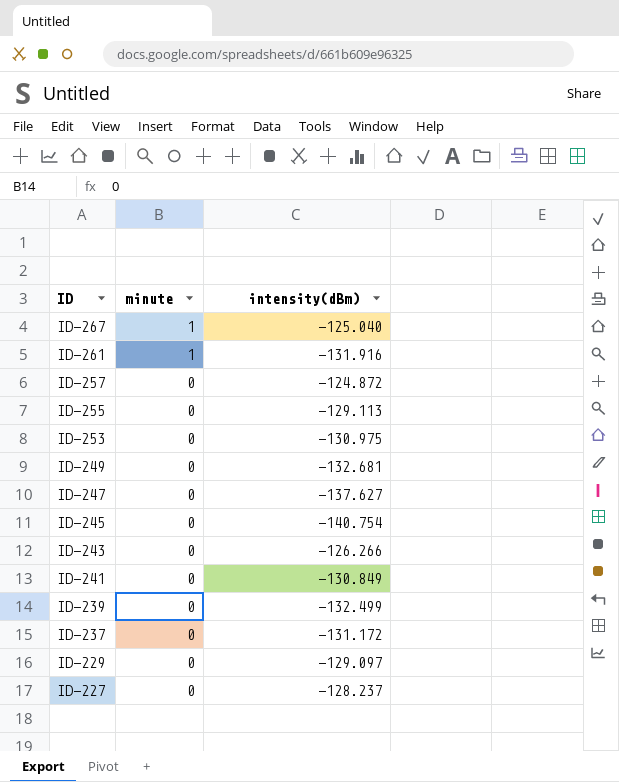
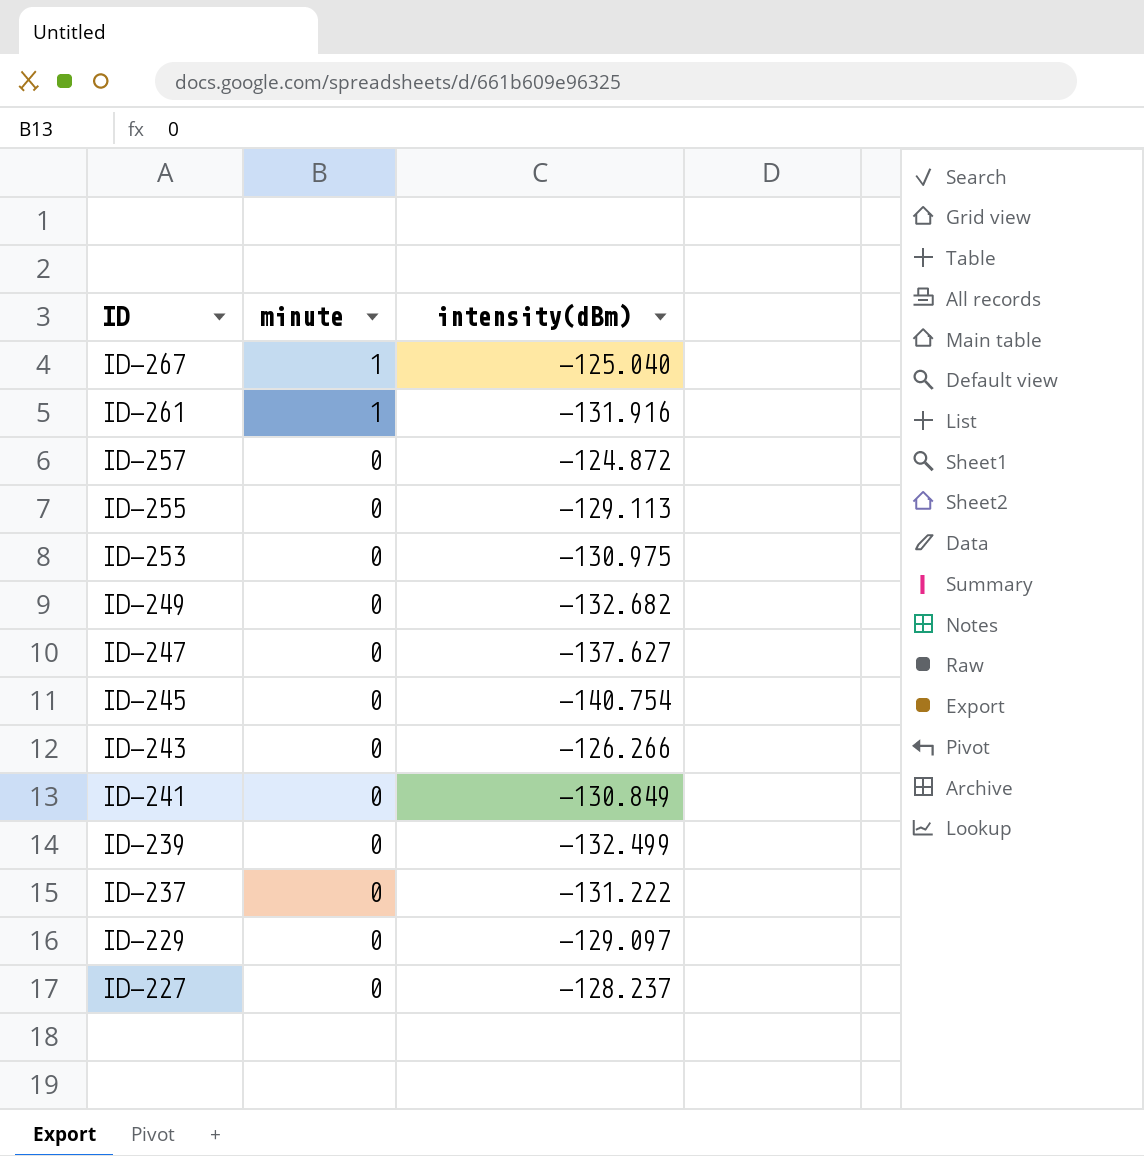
ID-249 | intensity(dBm): -132.681 -> -132.682
ID-237 | intensity(dBm): -131.172 -> -131.222

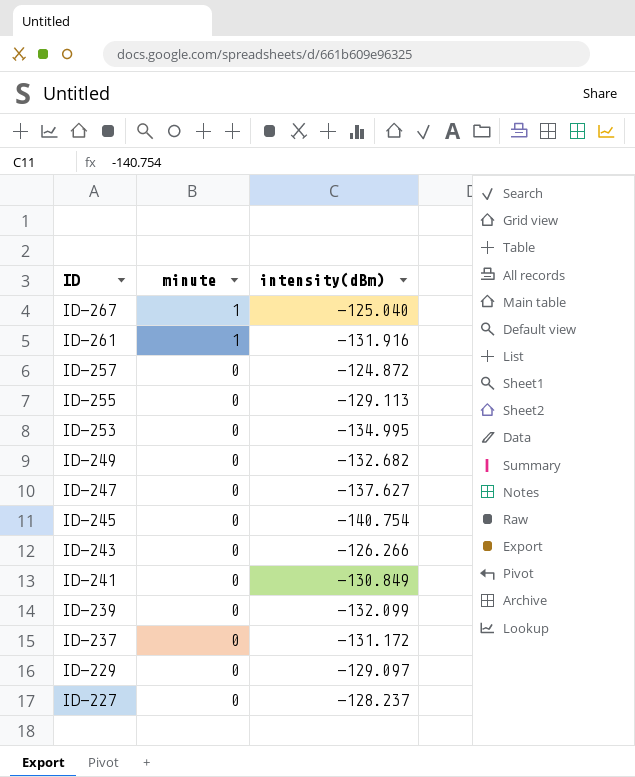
ID-253 | intensity(dBm): -130.975 -> -134.995
ID-239 | intensity(dBm): -132.499 -> -132.099
ID-237 | intensity(dBm): -131.222 -> -131.172

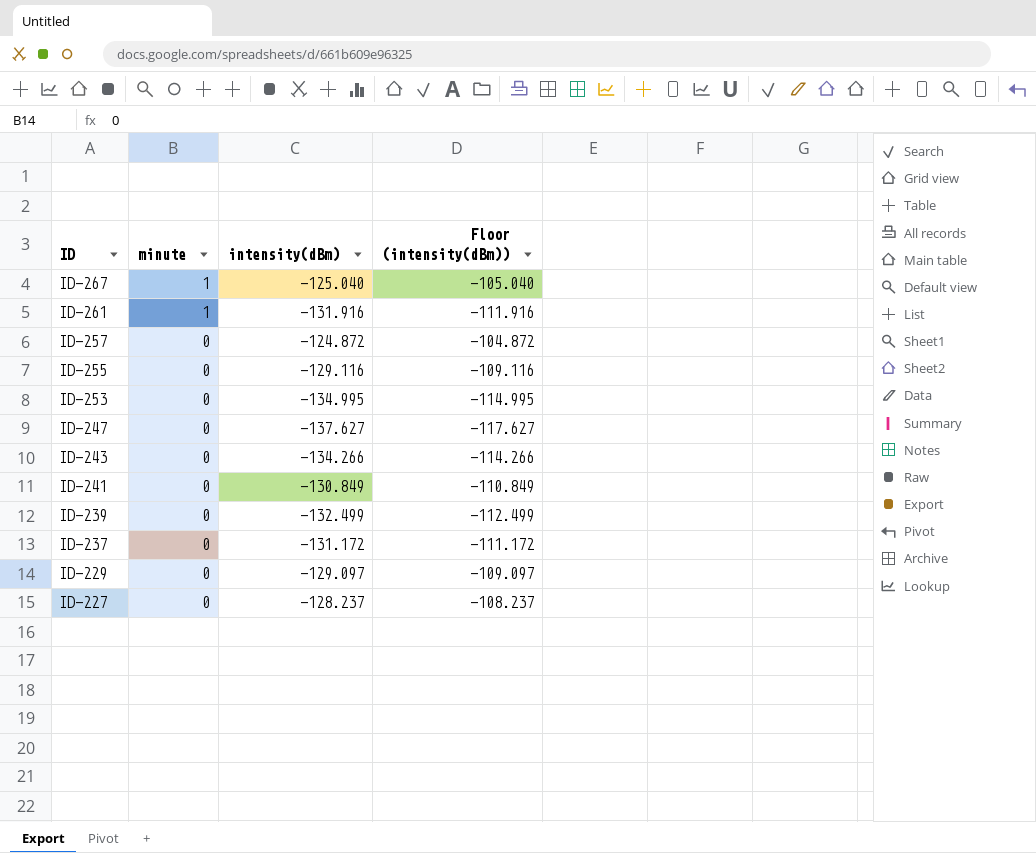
column Floor (intensity(dBm)) | formula: none -> [intensity(dBm)] + 20
row ID-249: 0 | -132.682 -> none
row ID-245: 0 | -140.754 -> none
ID-255 | intensity(dBm): -129.113 -> -129.116
ID-243 | intensity(dBm): -126.266 -> -134.266
ID-239 | intensity(dBm): -132.099 -> -132.499

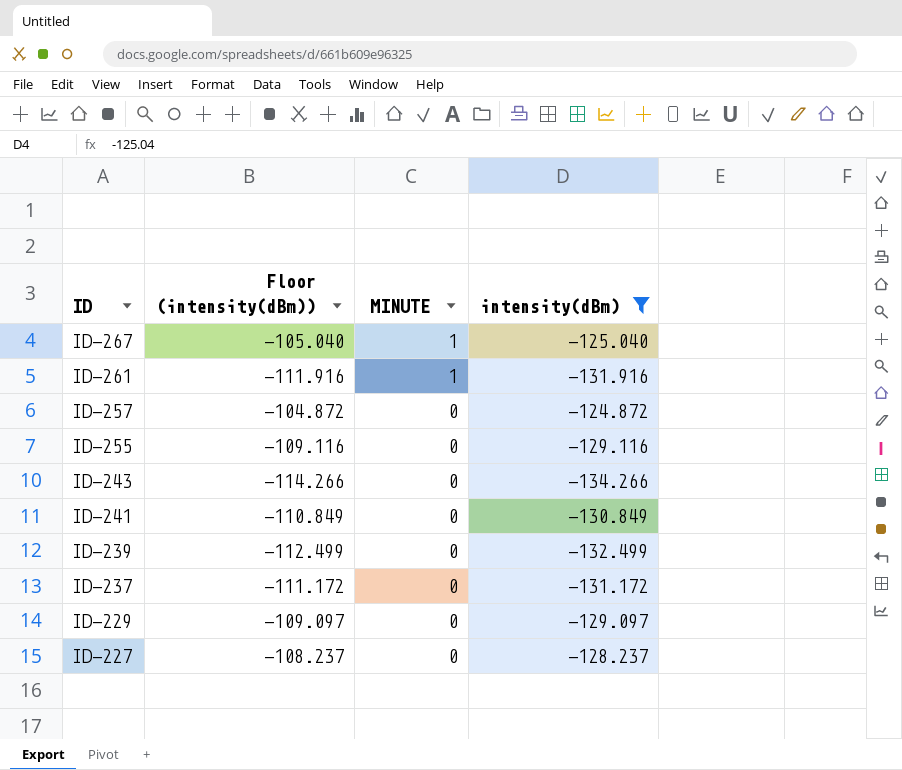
filter: none -> intensity(dBm) >= -134.266
column Floor (intensity(dBm)) | position: 4 -> 2
column name: minute -> MINUTE

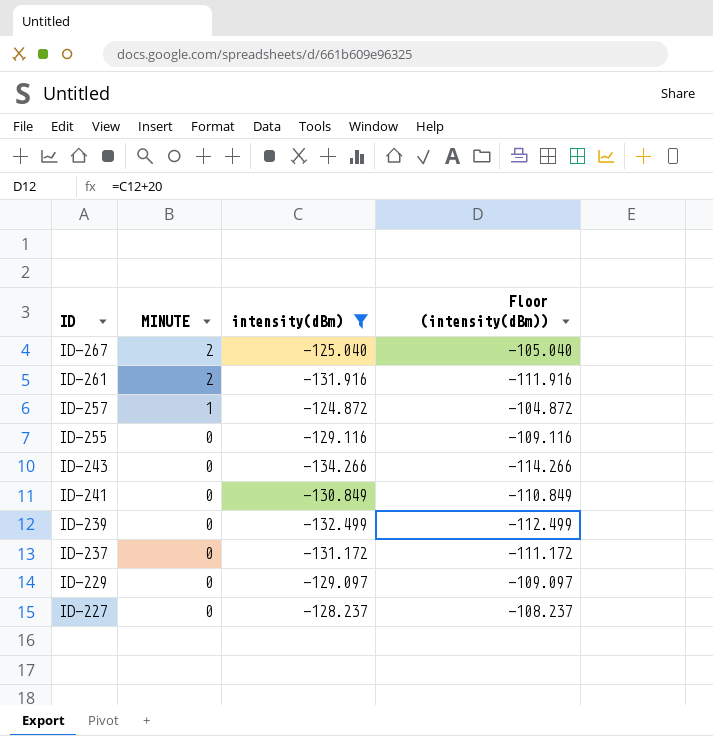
column Floor (intensity(dBm)) | position: 2 -> 4
ID-267 | MINUTE: 1 -> 2
ID-261 | MINUTE: 1 -> 2
ID-257 | MINUTE: 0 -> 1

